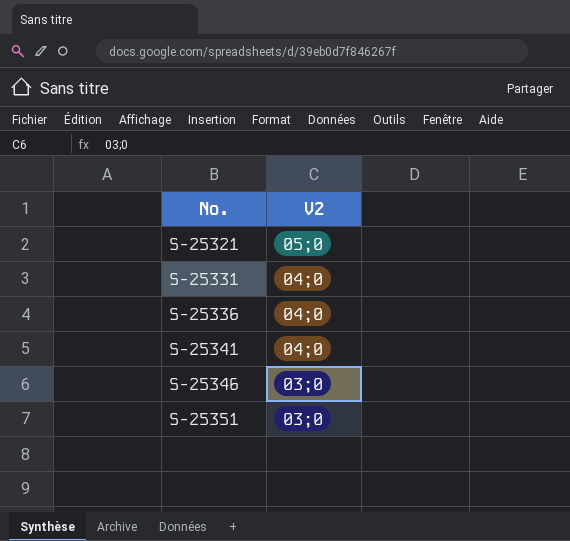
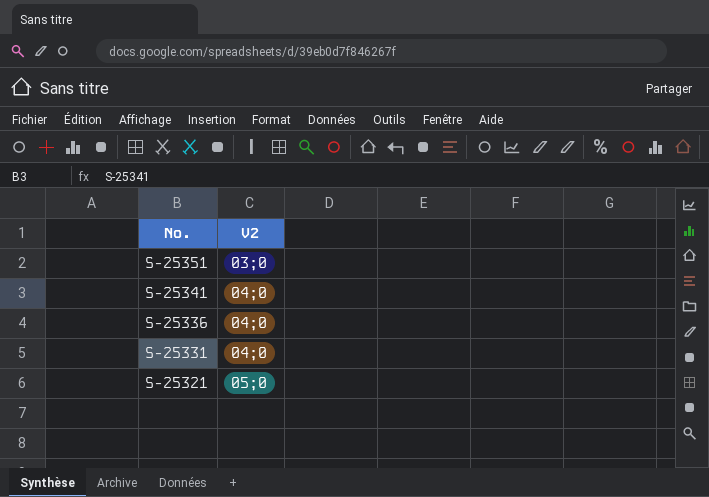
row order: No. ascending -> No. descending
row S-25346: 03;0 -> none

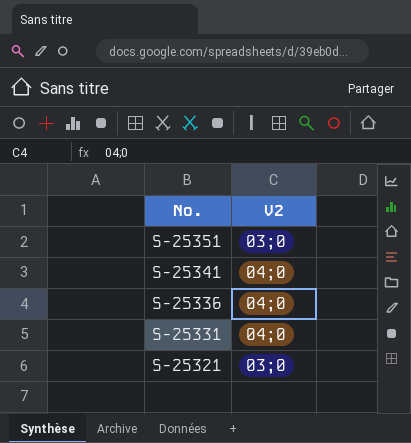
S-25321 | V2: 05;0 -> 03;0

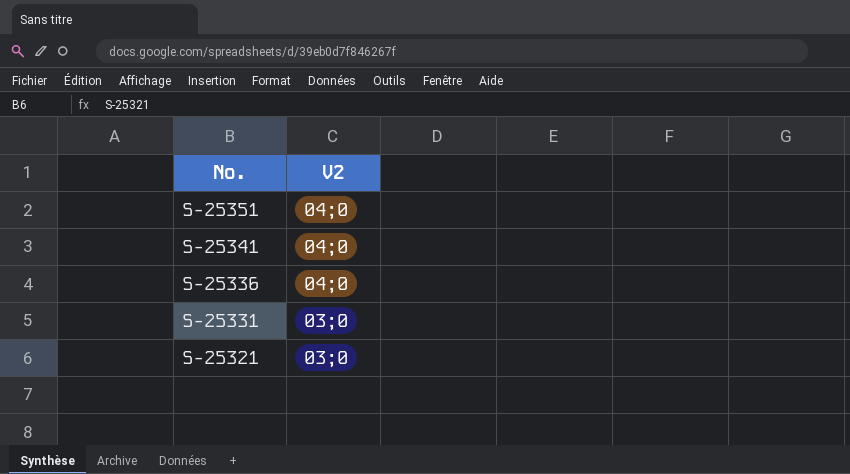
S-25351 | V2: 03;0 -> 04;0
S-25331 | V2: 04;0 -> 03;0

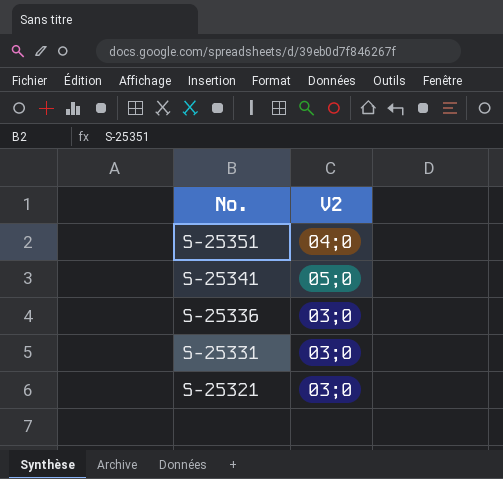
S-25341 | V2: 04;0 -> 05;0
S-25336 | V2: 04;0 -> 03;0

